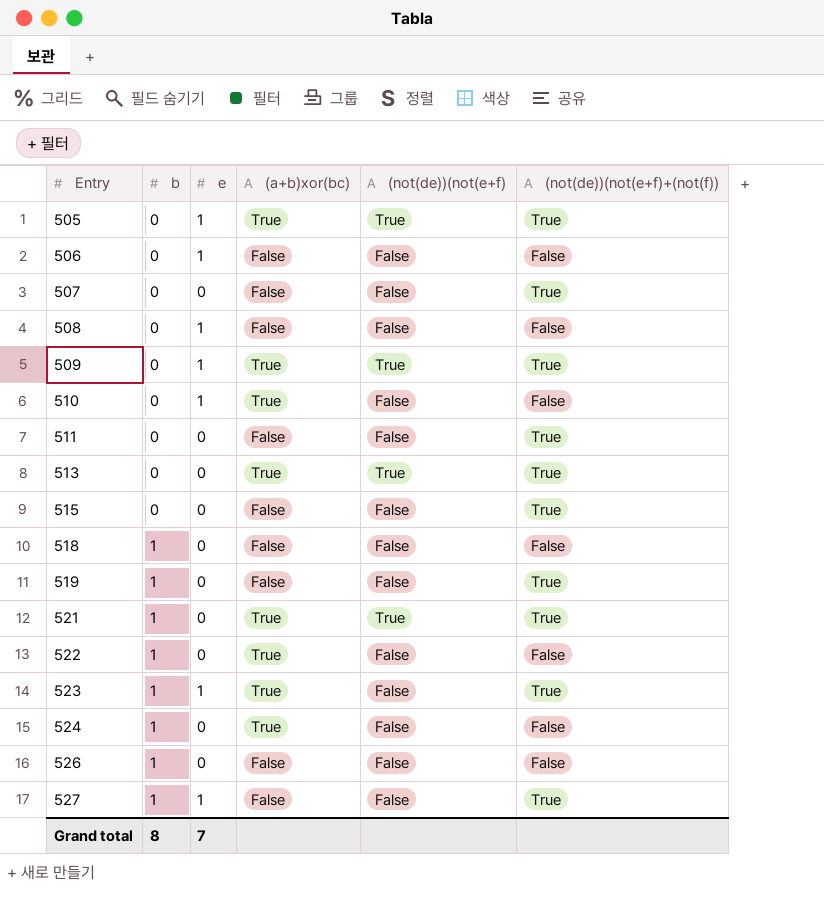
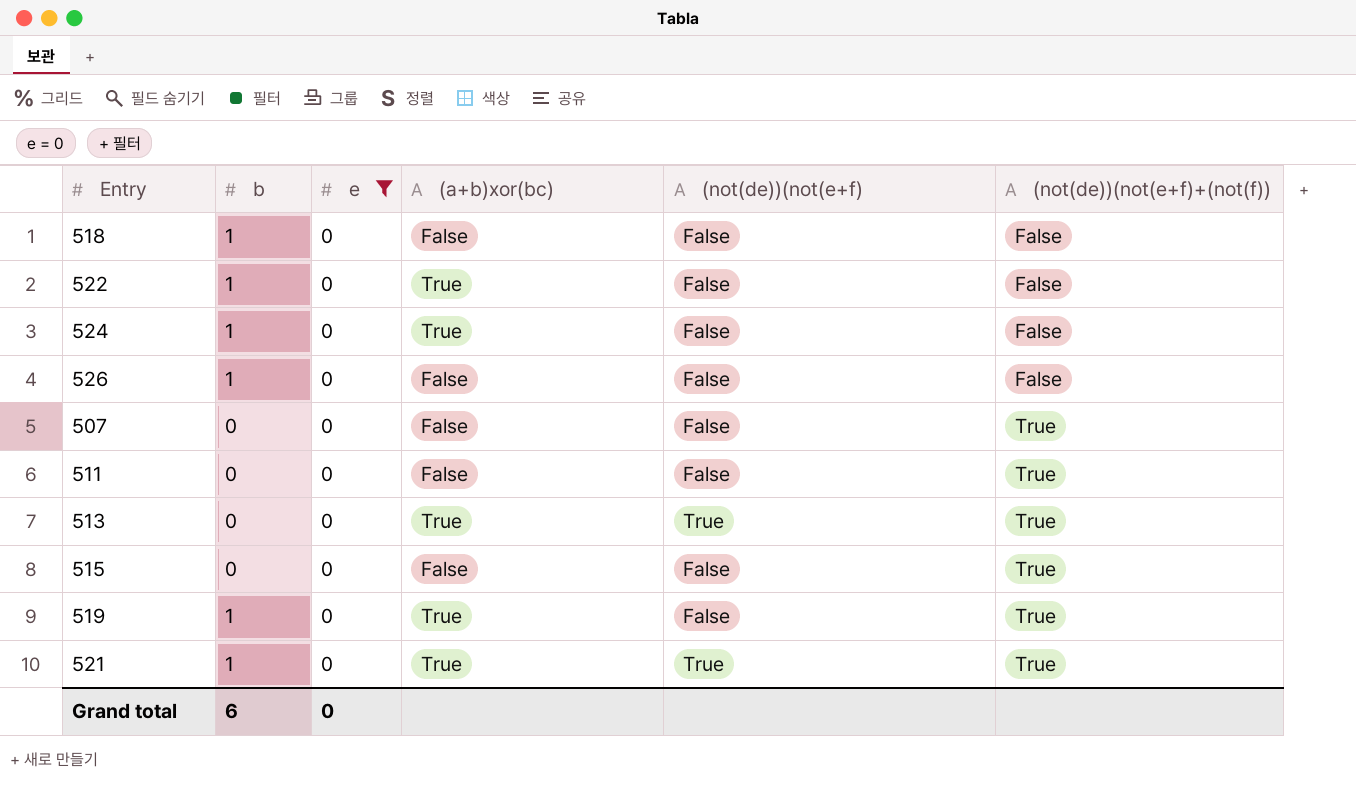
filter: none -> e = 0
row order: Entry ascending -> (not(de))(not(e+f)+(not(f)) ascending
519 | (a+b)xor(bc): False -> True
Grand total | b: 8 -> 6
Grand total | e: 7 -> 0

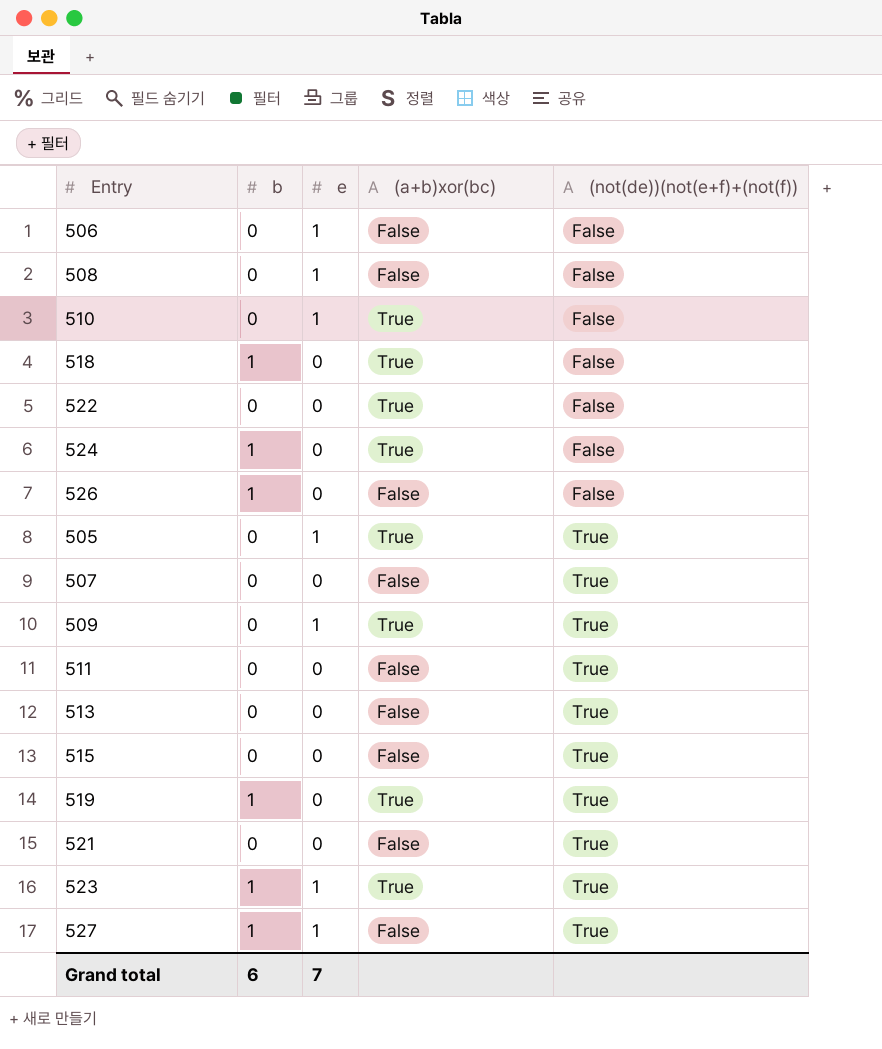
filter: e = 0 -> none
column (not(de))(not(e+f) | position: 5 -> none
518 | (a+b)xor(bc): False -> True
522 | b: 1 -> 0
513 | (a+b)xor(bc): True -> False
521 | b: 1 -> 0
521 | (a+b)xor(bc): True -> False
Grand total | e: 0 -> 7

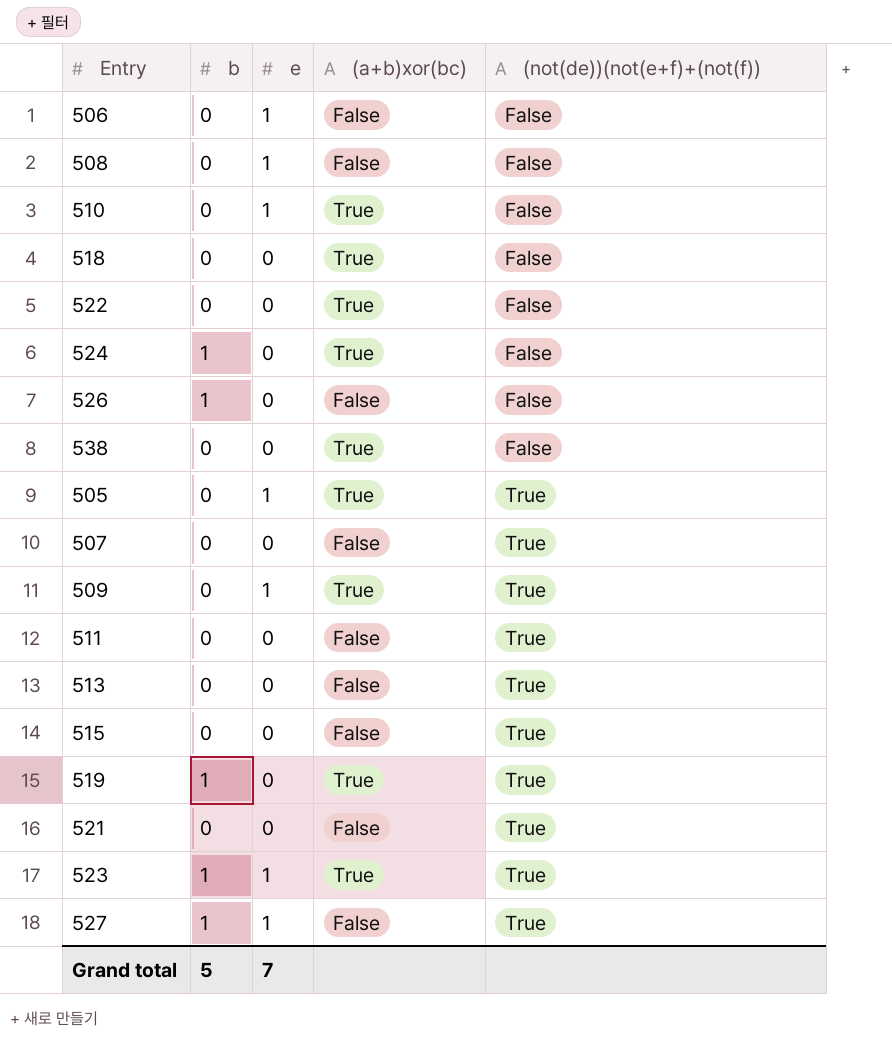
518 | b: 1 -> 0
row 538: none -> 0 | 0 | True | False
Grand total | b: 6 -> 5

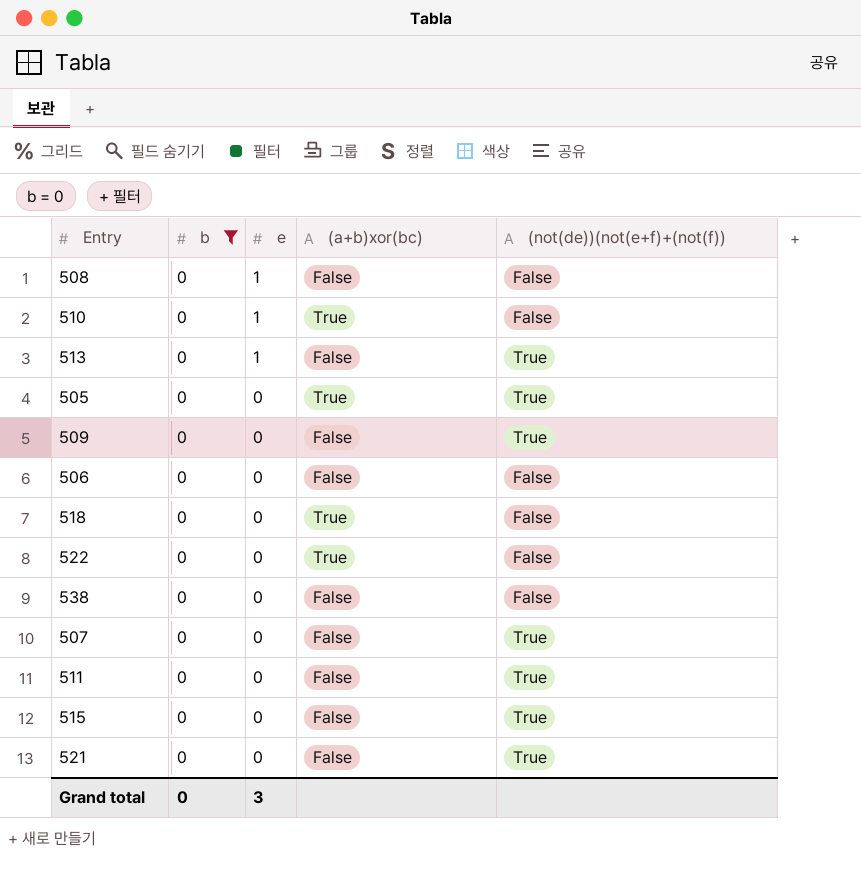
filter: none -> b = 0
row order: (not(de))(not(e+f)+(not(f)) ascending -> e descending
513 | e: 0 -> 1
505 | e: 1 -> 0
509 | e: 1 -> 0
509 | (a+b)xor(bc): True -> False
506 | e: 1 -> 0
538 | (a+b)xor(bc): True -> False
Grand total | b: 5 -> 0
Grand total | e: 7 -> 3

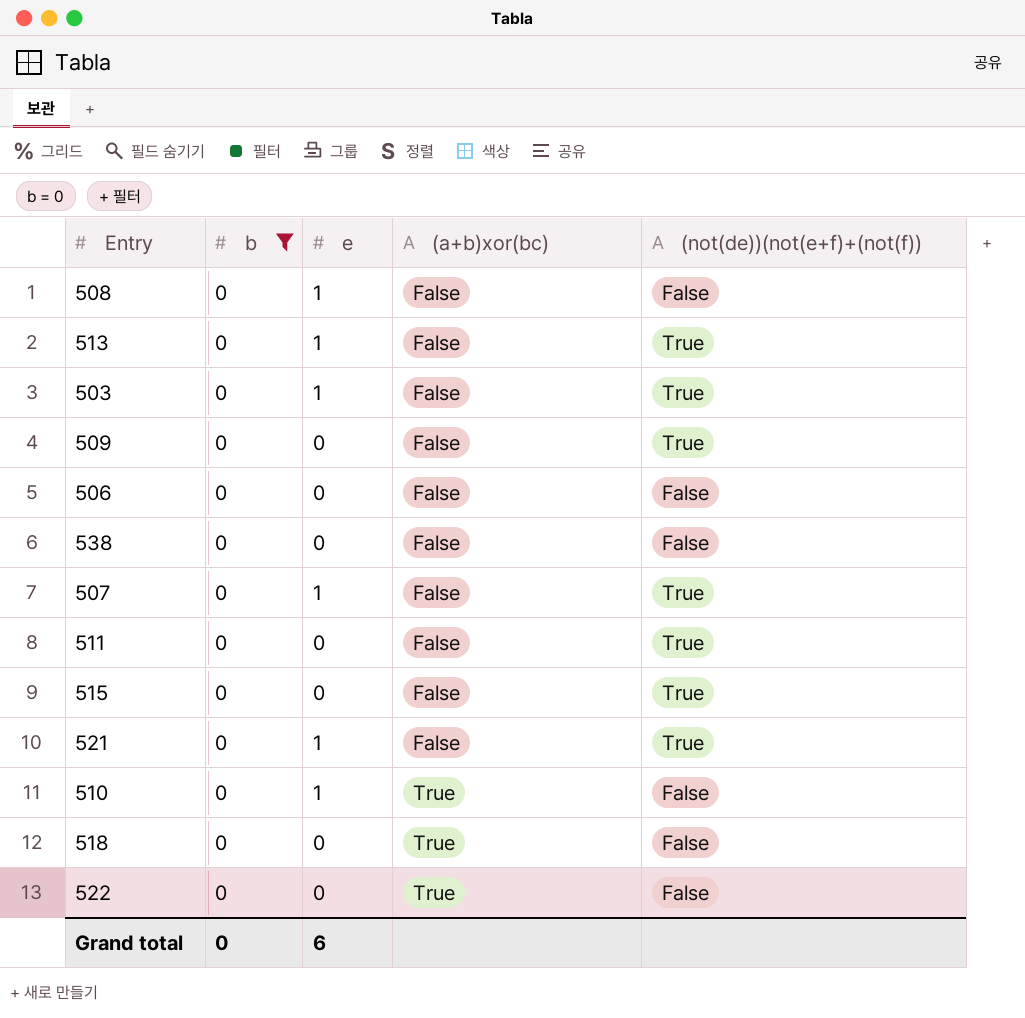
row order: e descending -> (a+b)xor(bc) ascending
row 505: 0 | 0 | True | True -> none
row 503: none -> 0 | 1 | False | True
507 | e: 0 -> 1
521 | e: 0 -> 1
Grand total | e: 3 -> 6

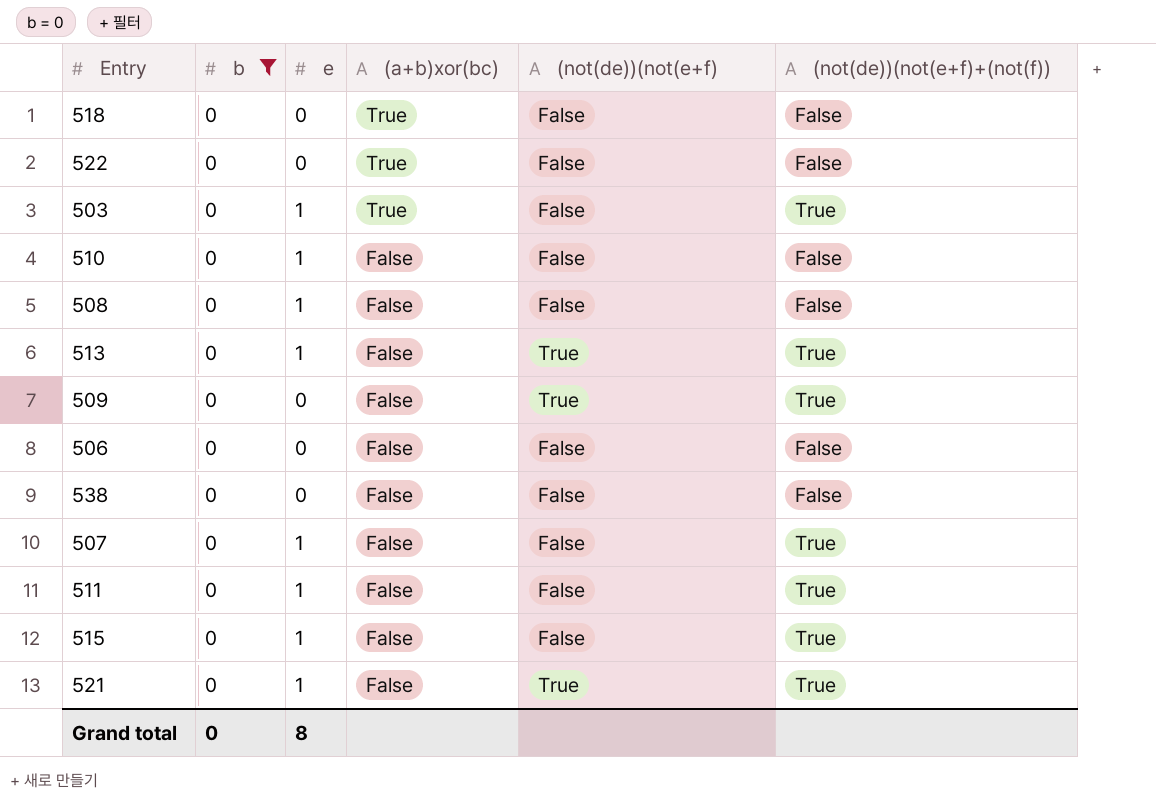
row order: (a+b)xor(bc) ascending -> (a+b)xor(bc) descending
column (not(de))(not(e+f) | position: none -> 5
503 | (a+b)xor(bc): False -> True
510 | (a+b)xor(bc): True -> False
511 | e: 0 -> 1
515 | e: 0 -> 1
Grand total | e: 6 -> 8

